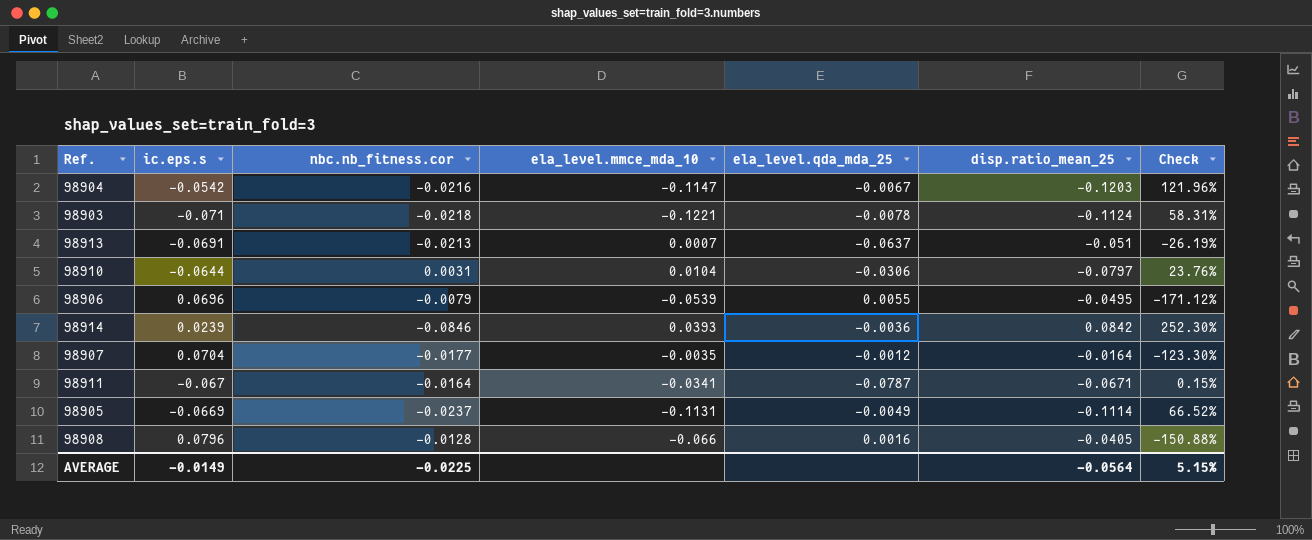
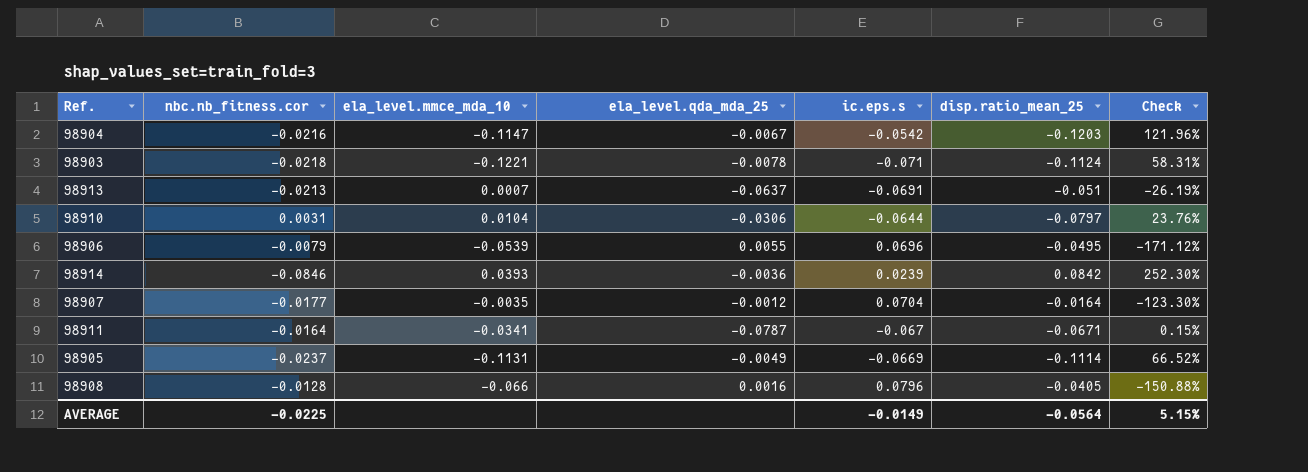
column ic.eps.s | position: 2 -> 5

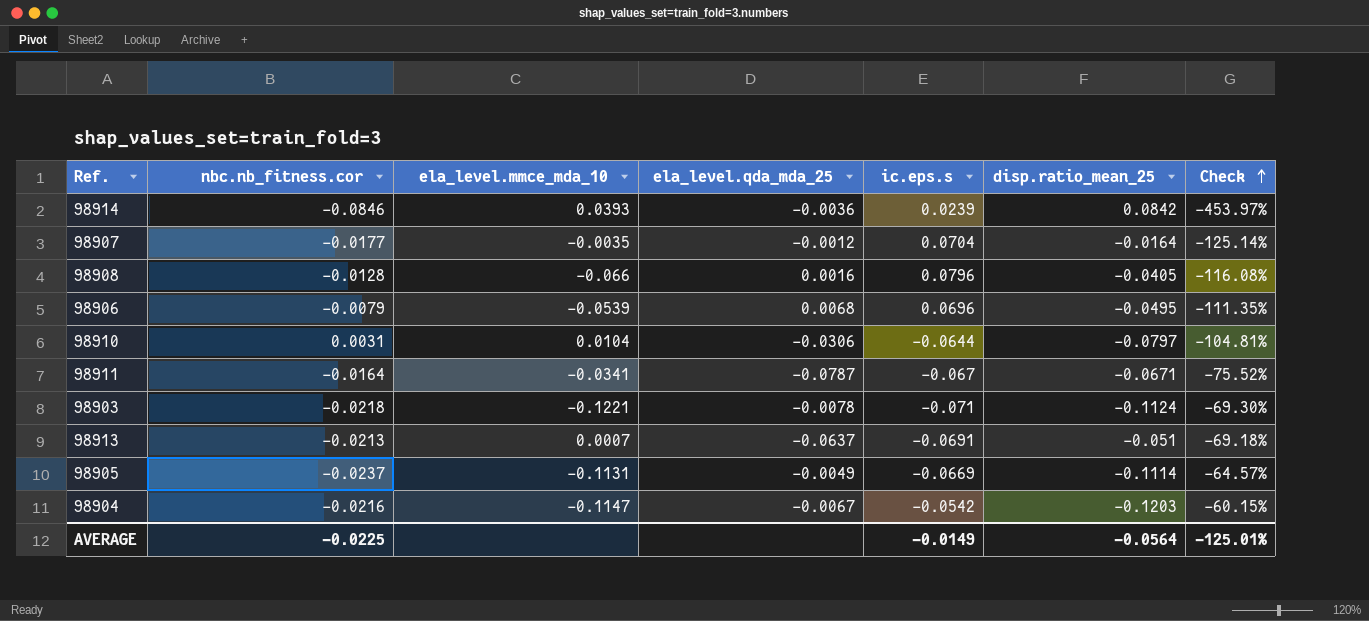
row order: none -> Check ascending
column Check | formula: ([disp.ratio_mean_25] - [ic.eps.s]) / [ic.eps.s] -> ([nbc.nb_fitness.cor] - [ic.eps.s]) / [ic.eps.s]
98906 | ela_level.qda_mda_25: 0.0055 -> 0.0068
AVERAGE | Check: 5.15% -> -125.01%

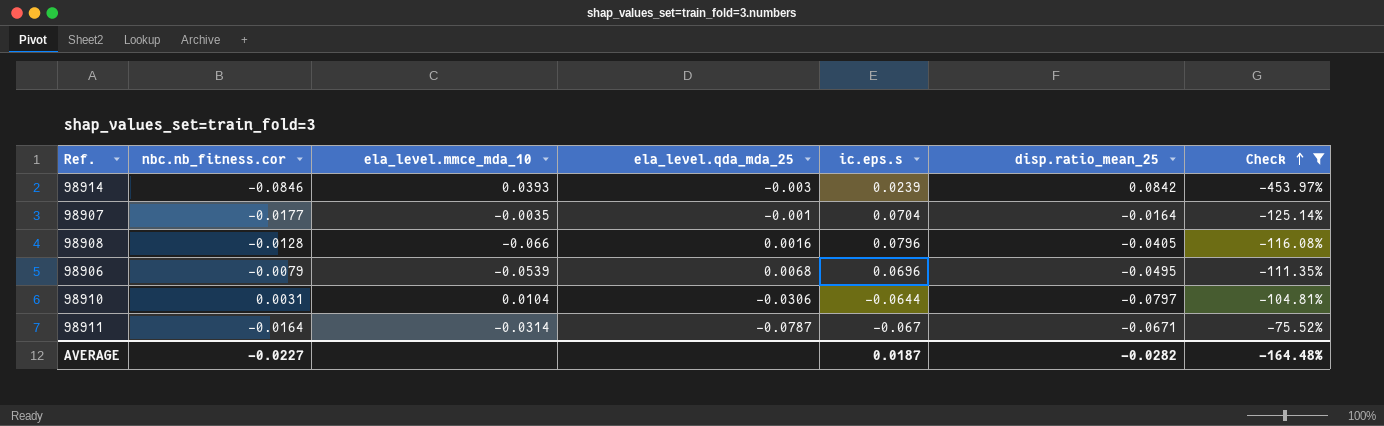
filter: none -> Check <= -75.52%
98914 | ela_level.qda_mda_25: -0.0036 -> -0.003
98907 | ela_level.qda_mda_25: -0.0012 -> -0.001
98911 | ela_level.mmce_mda_10: -0.0341 -> -0.0314
AVERAGE | nbc.nb_fitness.cor: -0.0225 -> -0.0227
AVERAGE | ic.eps.s: -0.0149 -> 0.0187
AVERAGE | disp.ratio_mean_25: -0.0564 -> -0.0282
AVERAGE | Check: -125.01% -> -164.48%

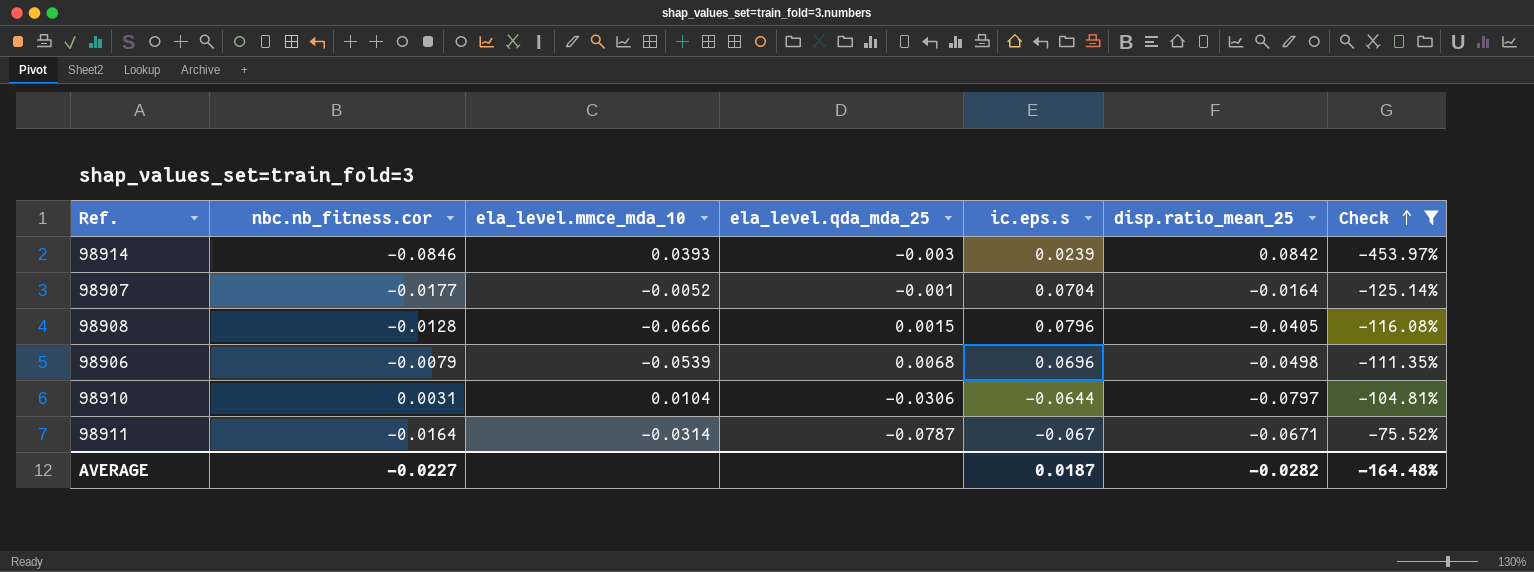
98907 | ela_level.mmce_mda_10: -0.0035 -> -0.0052
98908 | ela_level.mmce_mda_10: -0.066 -> -0.0666
98908 | ela_level.qda_mda_25: 0.0016 -> 0.0015
98906 | disp.ratio_mean_25: -0.0495 -> -0.0498

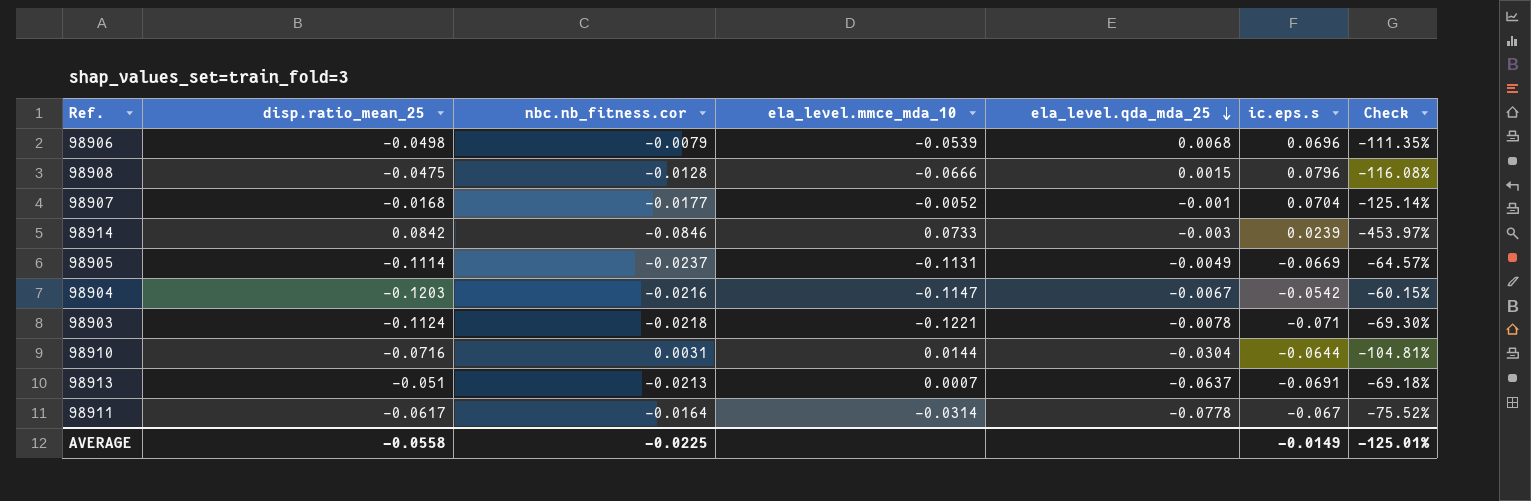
filter: Check <= -75.52% -> none
row order: Check ascending -> ela_level.qda_mda_25 descending
column disp.ratio_mean_25 | position: 6 -> 2
98908 | disp.ratio_mean_25: -0.0405 -> -0.0475
98907 | disp.ratio_mean_25: -0.0164 -> -0.0168
98914 | ela_level.mmce_mda_10: 0.0393 -> 0.0733
98910 | disp.ratio_mean_25: -0.0797 -> -0.0716
98910 | ela_level.mmce_mda_10: 0.0104 -> 0.0144
98910 | ela_level.qda_mda_25: -0.0306 -> -0.0304
98911 | disp.ratio_mean_25: -0.0671 -> -0.0617
98911 | ela_level.qda_mda_25: -0.0787 -> -0.0778
AVERAGE | disp.ratio_mean_25: -0.0282 -> -0.0558
AVERAGE | nbc.nb_fitness.cor: -0.0227 -> -0.0225
AVERAGE | ic.eps.s: 0.0187 -> -0.0149
AVERAGE | Check: -164.48% -> -125.01%

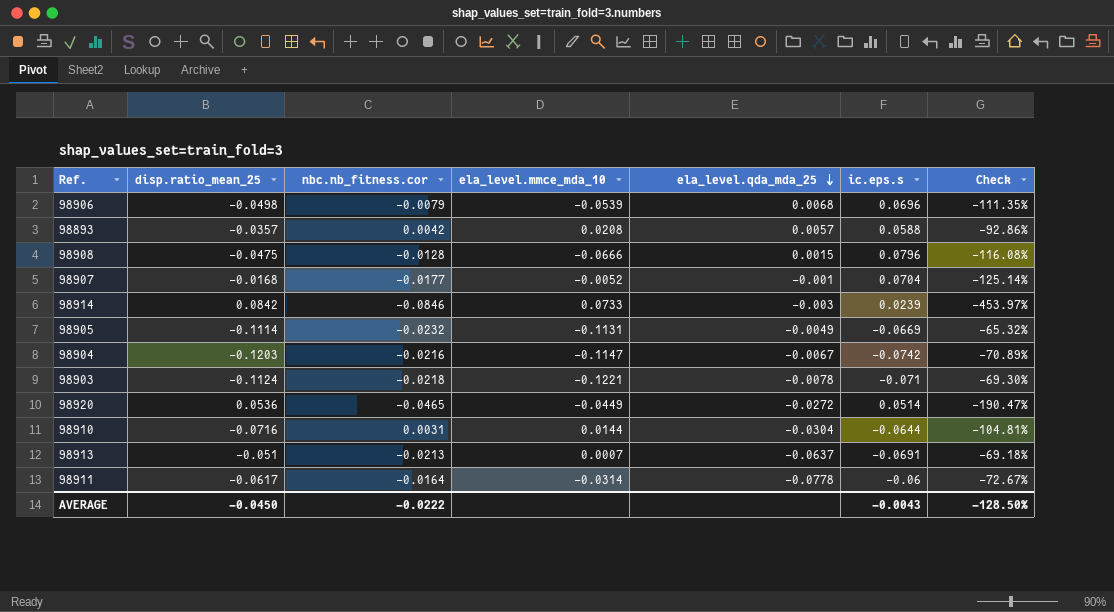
row 98893: none -> -0.0357 | 0.0042 | 0.0208 | 0.0057 | 0.0588 | -92.86%
98905 | nbc.nb_fitness.cor: -0.0237 -> -0.0232
98905 | Check: -64.57% -> -65.32%
98904 | ic.eps.s: -0.0542 -> -0.0742
98904 | Check: -60.15% -> -70.89%
row 98920: none -> 0.0536 | -0.0465 | -0.0449 | -0.0272 | 0.0514 | -190.47%
98911 | ic.eps.s: -0.067 -> -0.06
98911 | Check: -75.52% -> -72.67%
AVERAGE | disp.ratio_mean_25: -0.0558 -> -0.0450
AVERAGE | nbc.nb_fitness.cor: -0.0225 -> -0.0222
AVERAGE | ic.eps.s: -0.0149 -> -0.0043
AVERAGE | Check: -125.01% -> -128.50%

